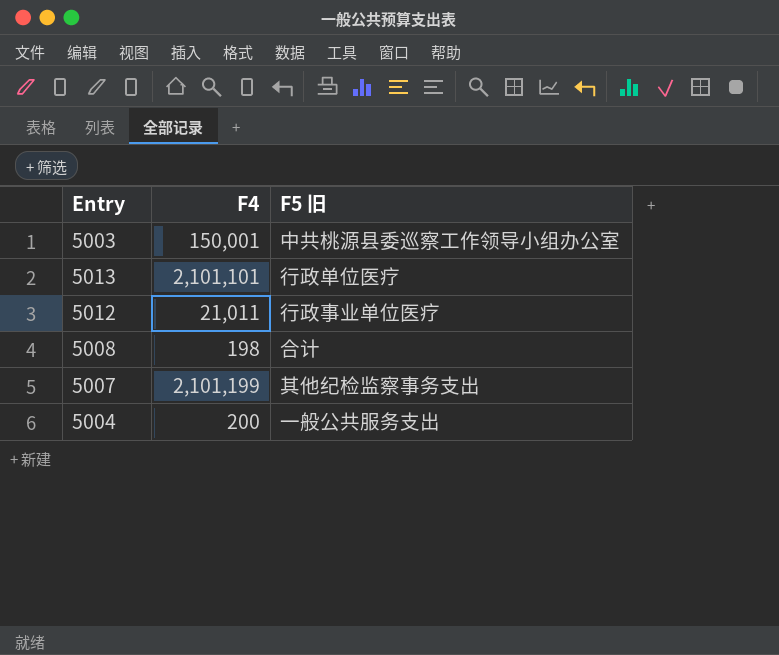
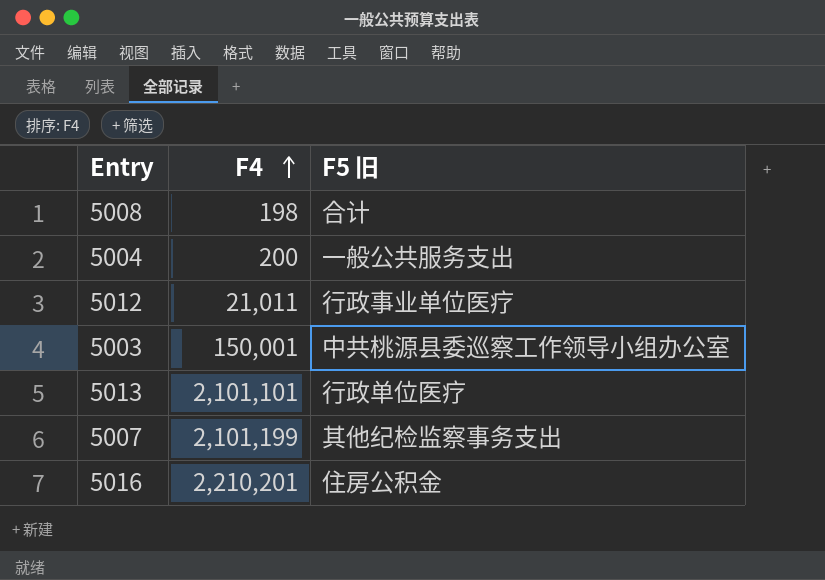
row order: none -> F4 ascending
row 5016: none -> 2,210,201 | 住房公积金

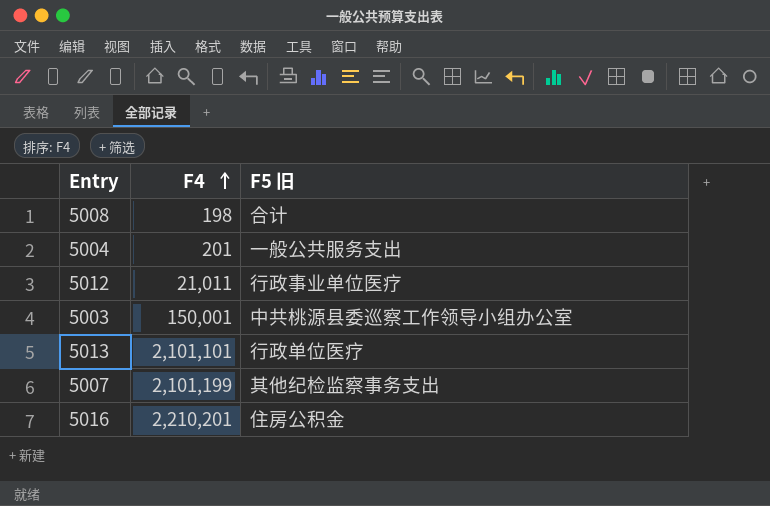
5004 | F4: 200 -> 201

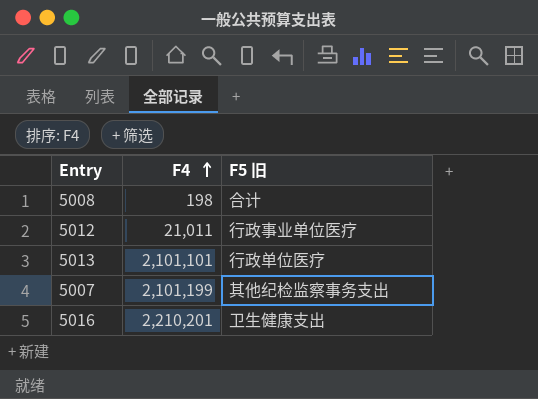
row 5004: 201 | 一般公共服务支出 -> none
row 5003: 150,001 | 中共桃源县委巡察工作领导小组办公室 -> none
5016 | F5 旧: 住房公积金 -> 卫生健康支出

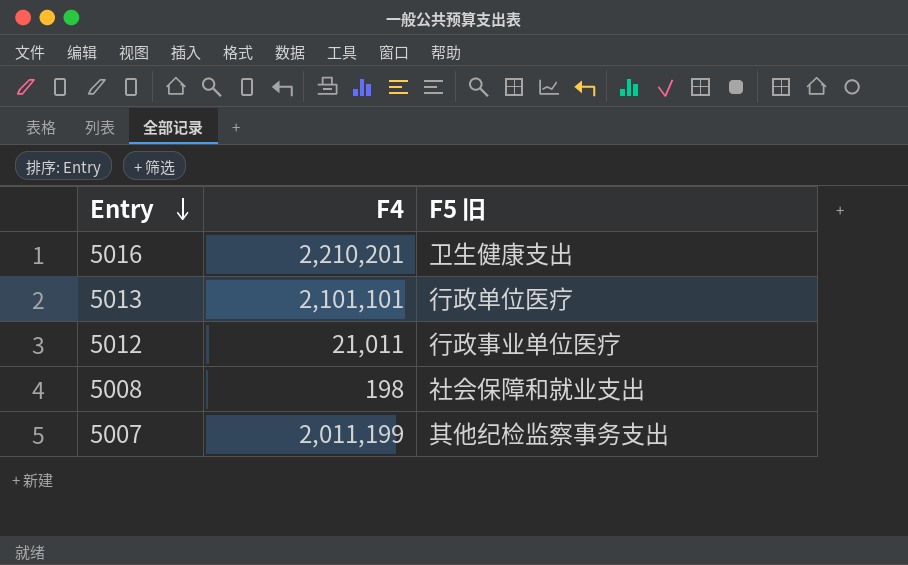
row order: F4 ascending -> Entry descending
5008 | F5 旧: 合计 -> 社会保障和就业支出
5007 | F4: 2,101,199 -> 2,011,199

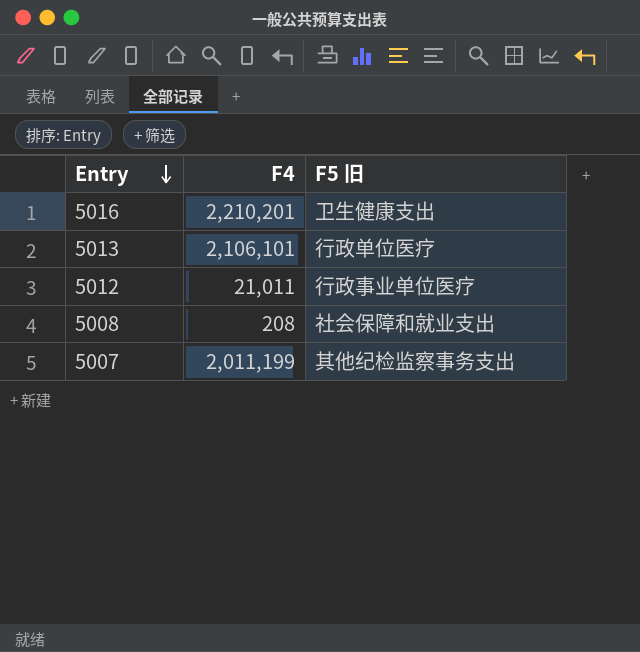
5013 | F4: 2,101,101 -> 2,106,101
5008 | F4: 198 -> 208

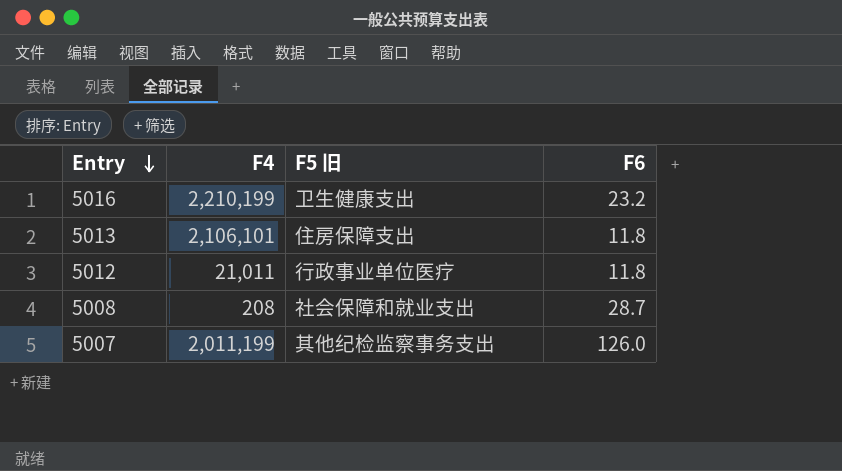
column F6 | position: none -> 4
5016 | F4: 2,210,201 -> 2,210,199
5013 | F5 旧: 行政单位医疗 -> 住房保障支出

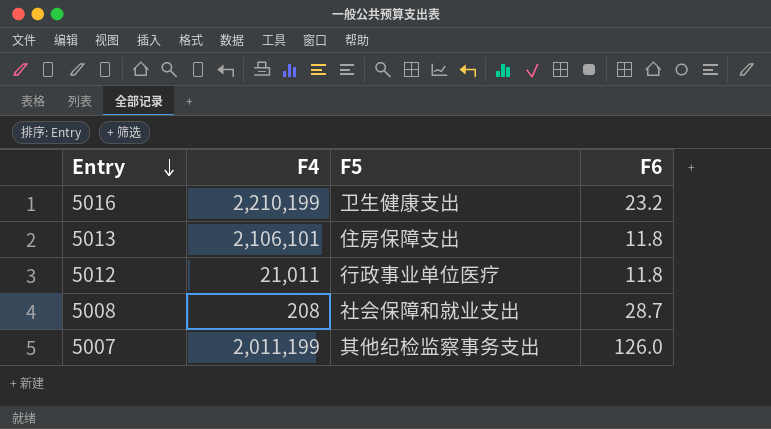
column name: F5 旧 -> F5

